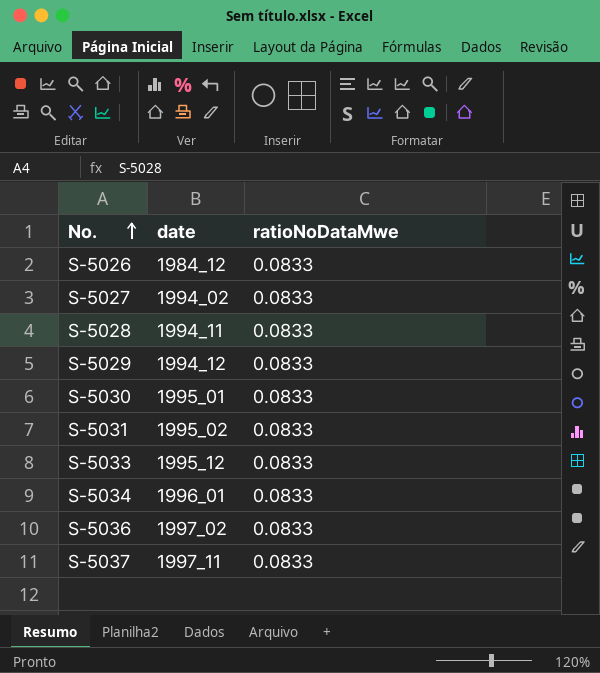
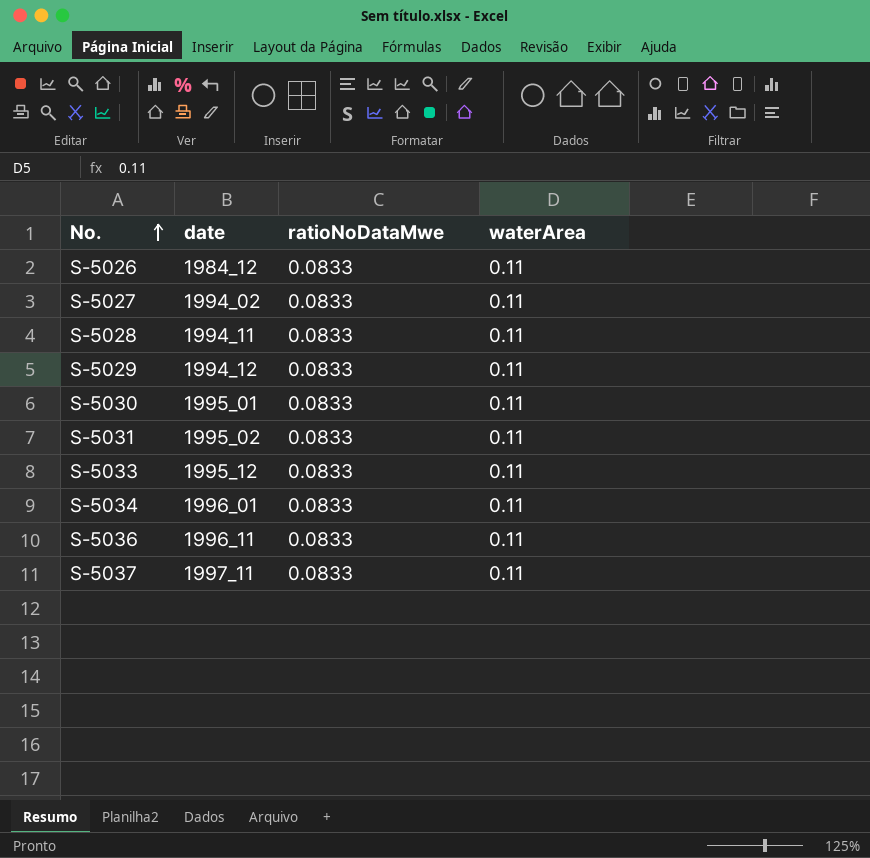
column waterArea | position: none -> 4
S-5036 | date: 1997_02 -> 1996_11

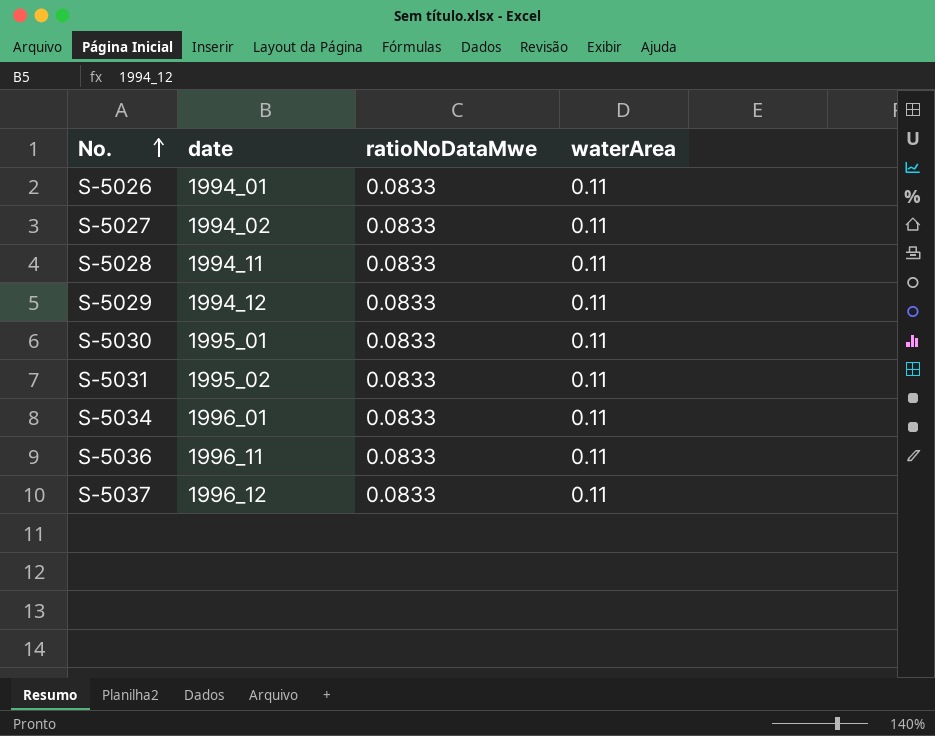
row S-5033: 1995_12 | 0.0833 | 0.11 -> none
S-5026 | date: 1984_12 -> 1994_01
S-5037 | date: 1997_11 -> 1996_12

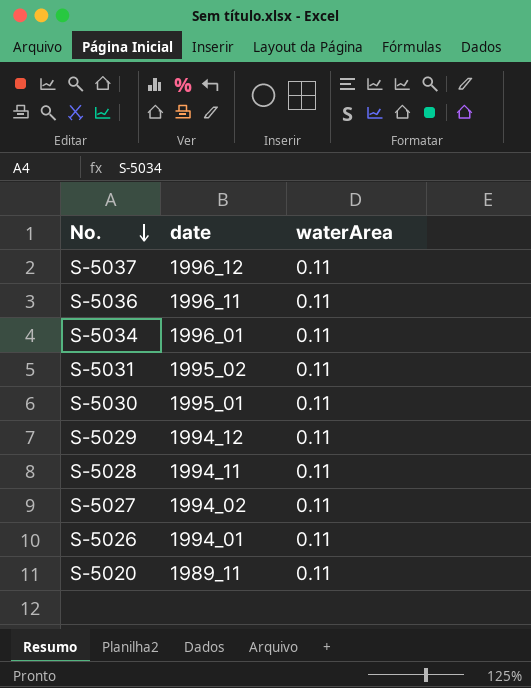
row order: No. ascending -> No. descending
column ratioNoDataMwe | position: 3 -> none
row S-5020: none -> 1989_11 | 0.11

